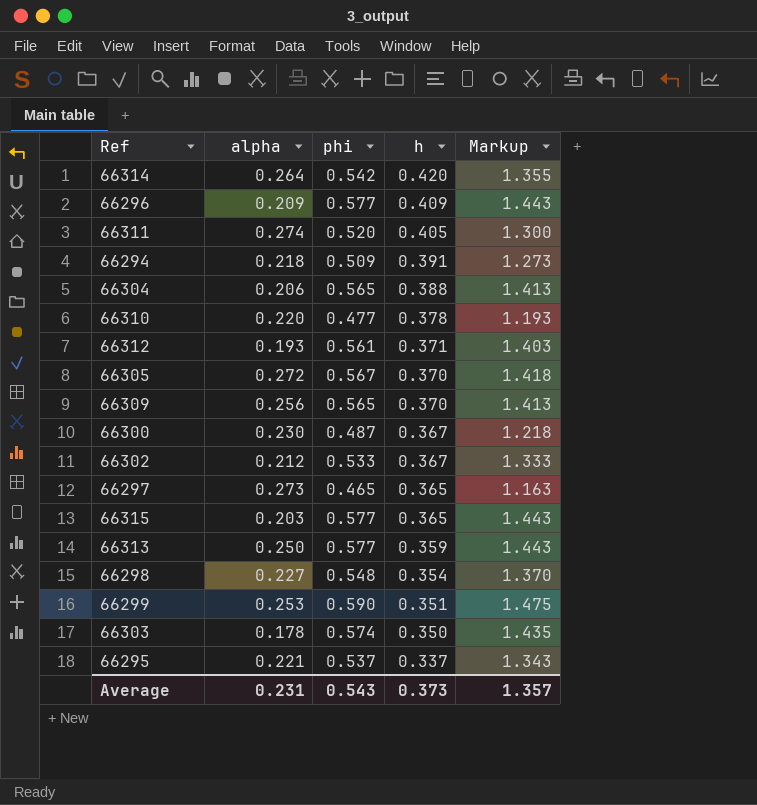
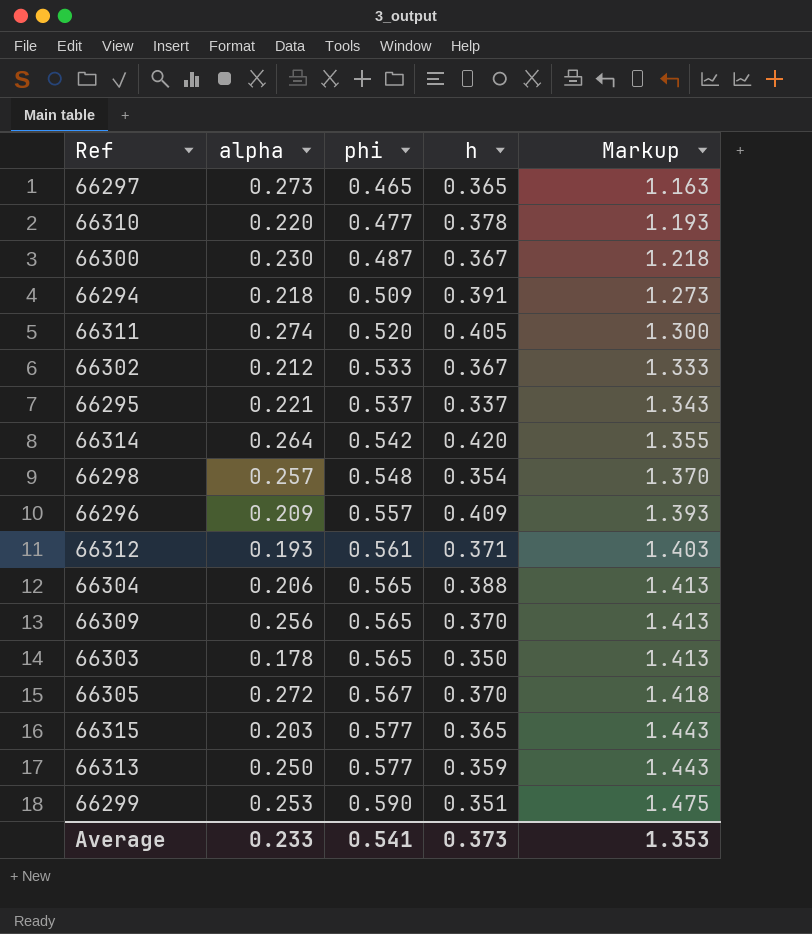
row order: h descending -> phi ascending
66298 | alpha: 0.227 -> 0.257
66296 | phi: 0.577 -> 0.557
66296 | Markup: 1.443 -> 1.393
66303 | phi: 0.574 -> 0.565
66303 | Markup: 1.435 -> 1.413
Average | alpha: 0.231 -> 0.233
Average | phi: 0.543 -> 0.541
Average | Markup: 1.357 -> 1.353

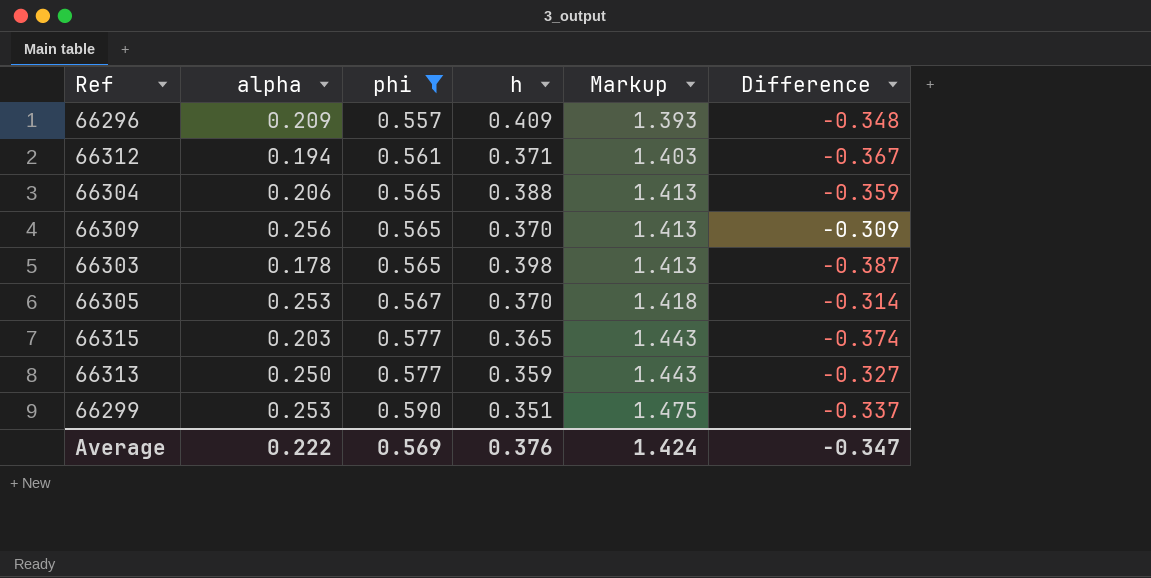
filter: none -> phi >= 0.557
column Difference | formula: none -> [alpha] - [phi]
66312 | alpha: 0.193 -> 0.194
66303 | h: 0.350 -> 0.398
66305 | alpha: 0.272 -> 0.253
Average | alpha: 0.233 -> 0.222
Average | phi: 0.541 -> 0.569
Average | h: 0.373 -> 0.376
Average | Markup: 1.353 -> 1.424

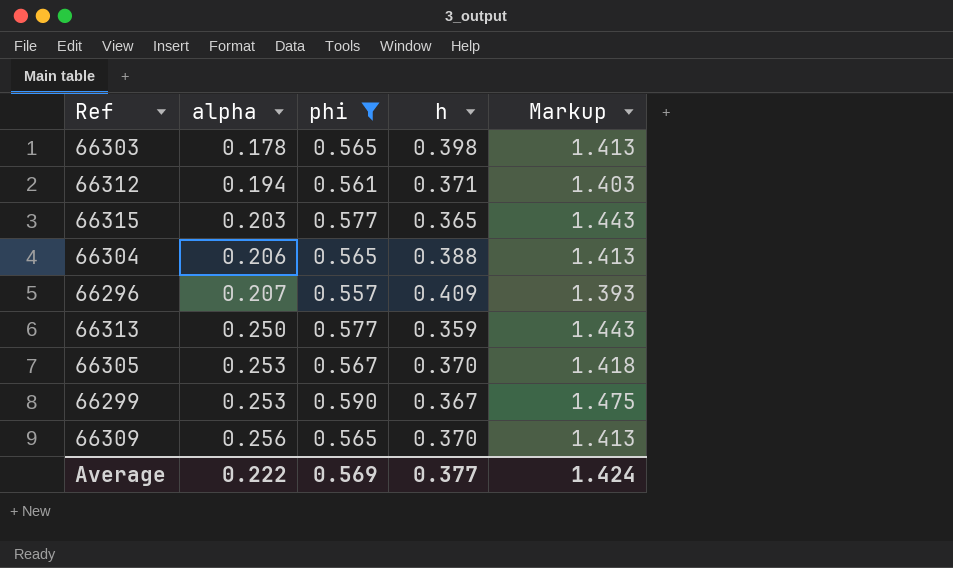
row order: phi ascending -> alpha ascending
column Difference | formula: [alpha] - [phi] -> none
66296 | alpha: 0.209 -> 0.207
66299 | h: 0.351 -> 0.367
Average | h: 0.376 -> 0.377

